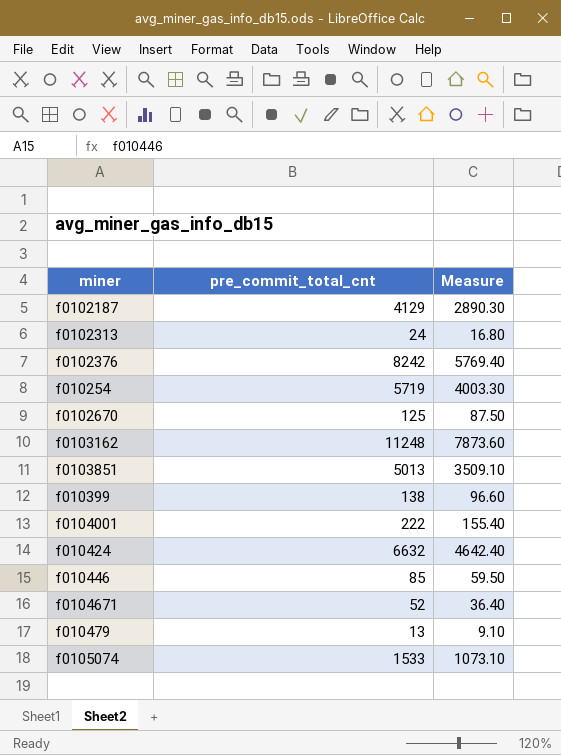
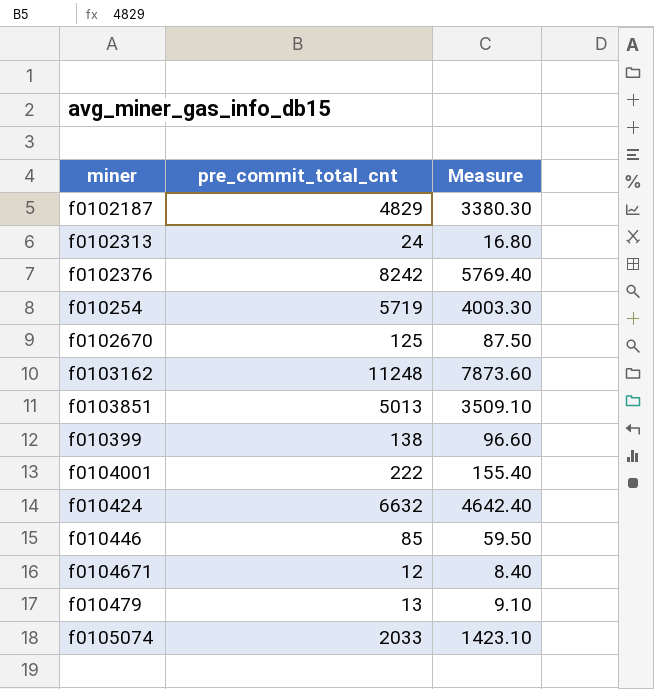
f0102187 | pre_commit_total_cnt: 4129 -> 4829
f0102187 | Measure: 2890.30 -> 3380.30
f0104671 | pre_commit_total_cnt: 52 -> 12
f0104671 | Measure: 36.40 -> 8.40
f0105074 | pre_commit_total_cnt: 1533 -> 2033
f0105074 | Measure: 1073.10 -> 1423.10

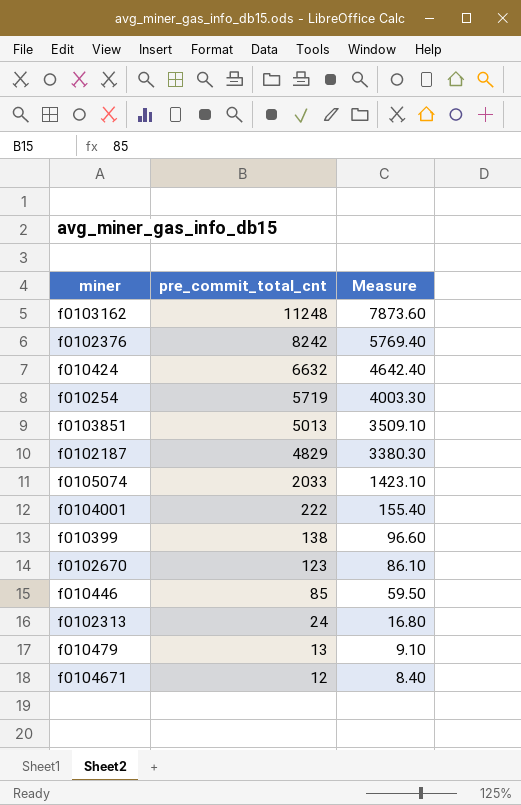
row order: none -> pre_commit_total_cnt descending
f0102670 | pre_commit_total_cnt: 125 -> 123
f0102670 | Measure: 87.50 -> 86.10

